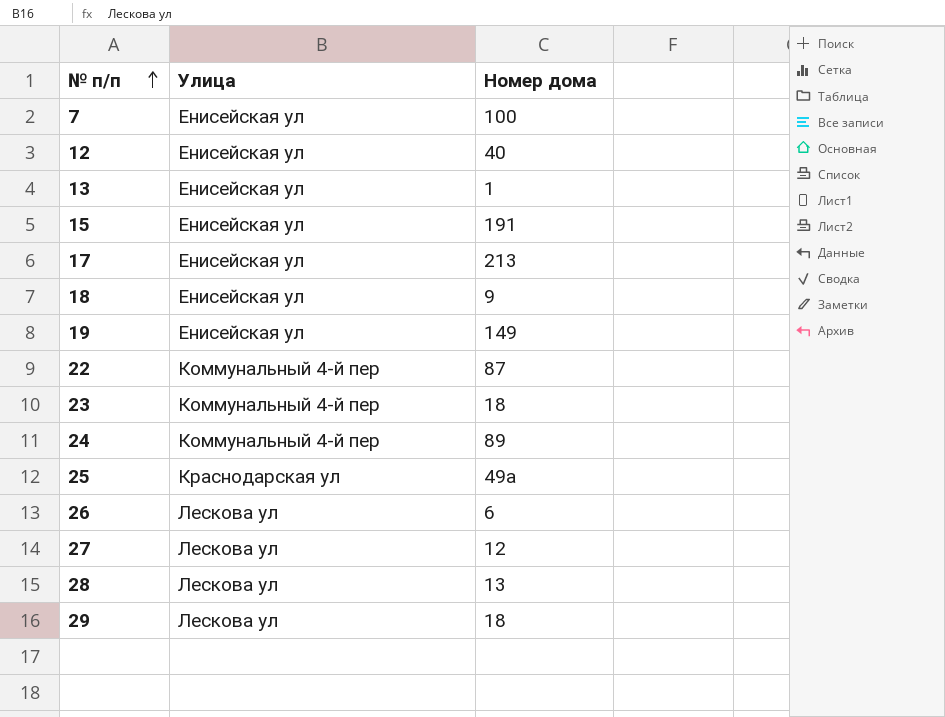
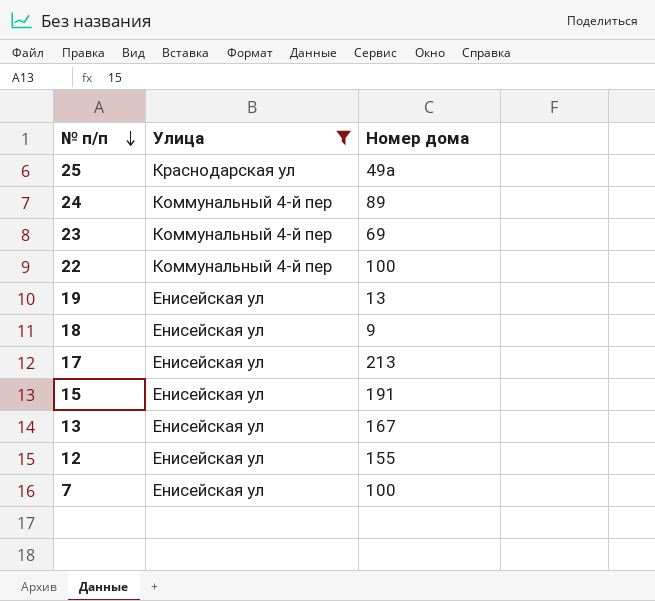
filter: none -> Улица != Лескова ул
row order: № п/п ascending -> № п/п descending
23 | Номер дома: 18 -> 69
22 | Номер дома: 87 -> 100
19 | Номер дома: 149 -> 13
13 | Номер дома: 1 -> 167
12 | Номер дома: 40 -> 155

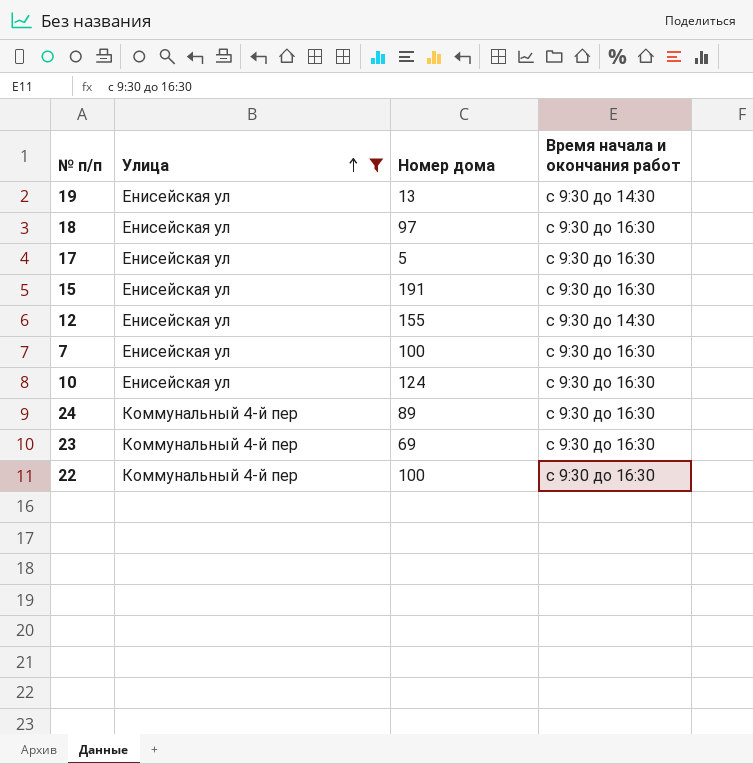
row order: № п/п descending -> Улица ascending
column Время начала и окончания работ | position: none -> 4
row 25: Краснодарская ул | 49а -> none
row 13: Енисейская ул | 167 -> none
18 | Номер дома: 9 -> 97
17 | Номер дома: 213 -> 5
row 10: none -> Енисейская ул | 124 | с 9:30 до 16:30

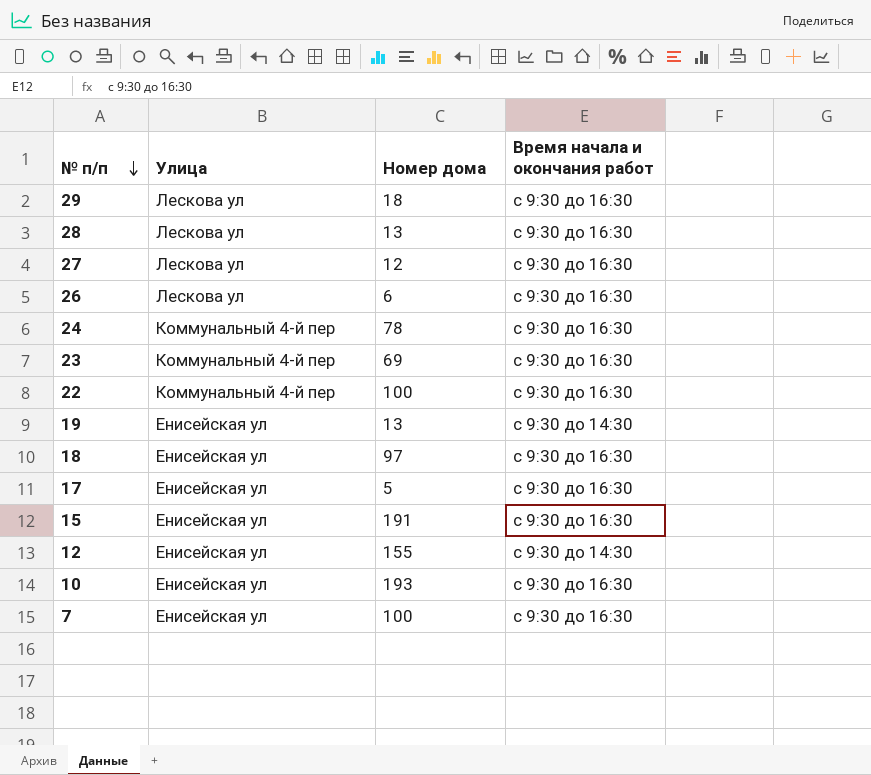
filter: Улица != Лескова ул -> none
row order: Улица ascending -> № п/п descending
24 | Номер дома: 89 -> 78
10 | Номер дома: 124 -> 193

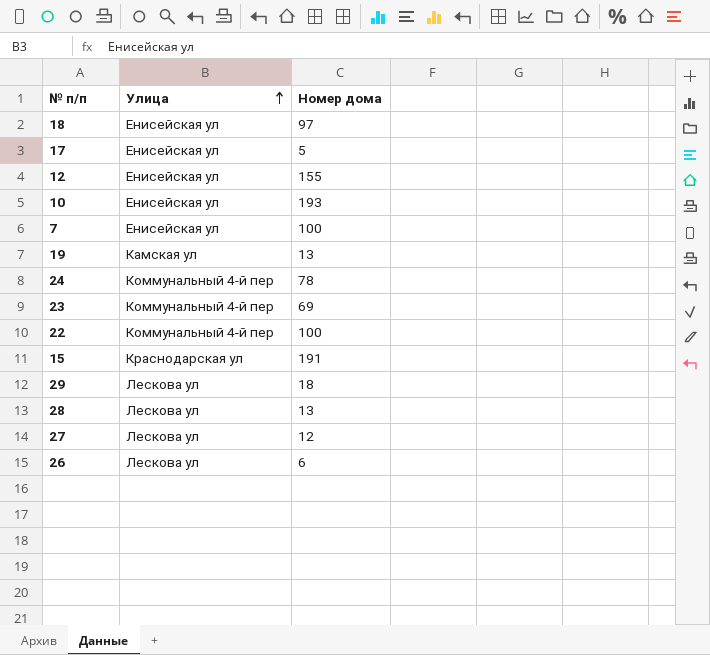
row order: № п/п descending -> Улица ascending
column Время начала и окончания работ | position: 4 -> none
19 | Улица: Енисейская ул -> Камская ул
15 | Улица: Енисейская ул -> Краснодарская ул

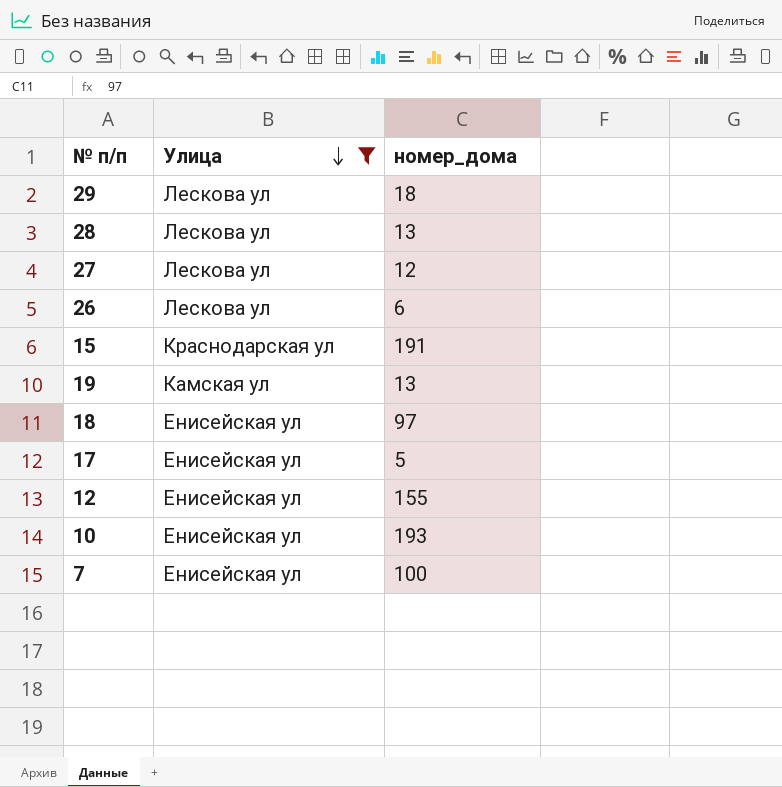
filter: none -> Улица != Коммунальный 4-й пер
row order: Улица ascending -> Улица descending
column name: Номер дома -> номер_дома

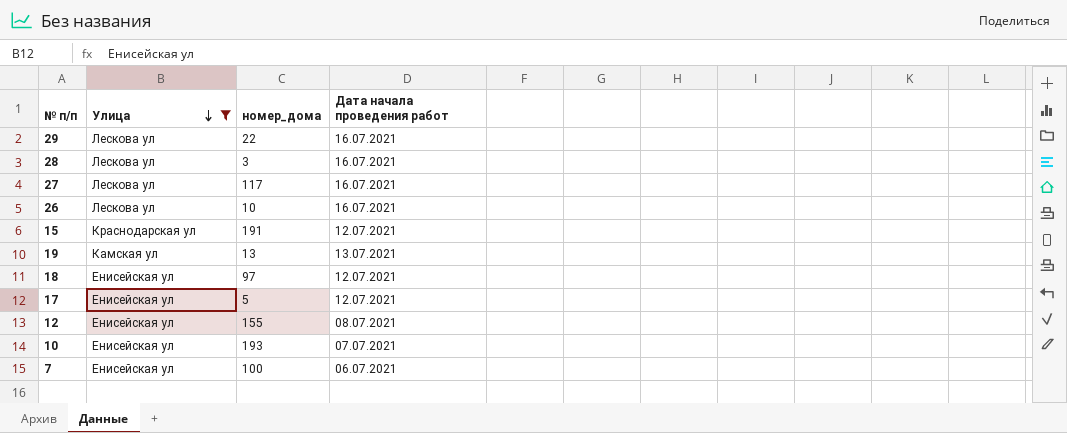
column Дата начала проведения работ | position: none -> 4
29 | номер_дома: 18 -> 22
28 | номер_дома: 13 -> 3
27 | номер_дома: 12 -> 117
26 | номер_дома: 6 -> 10

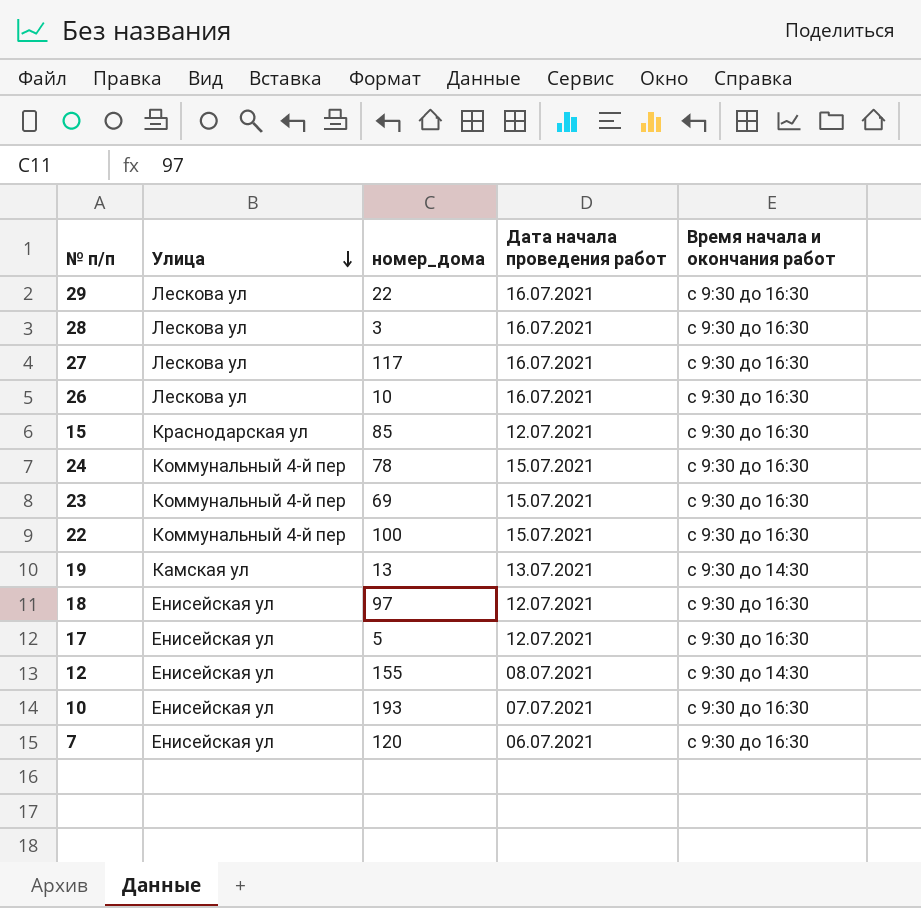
filter: Улица != Коммунальный 4-й пер -> none
column Время начала и окончания работ | position: none -> 5
15 | номер_дома: 191 -> 85
7 | номер_дома: 100 -> 120

